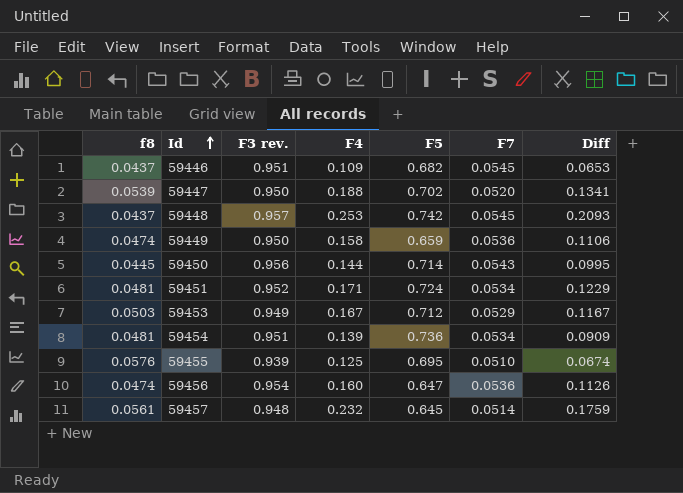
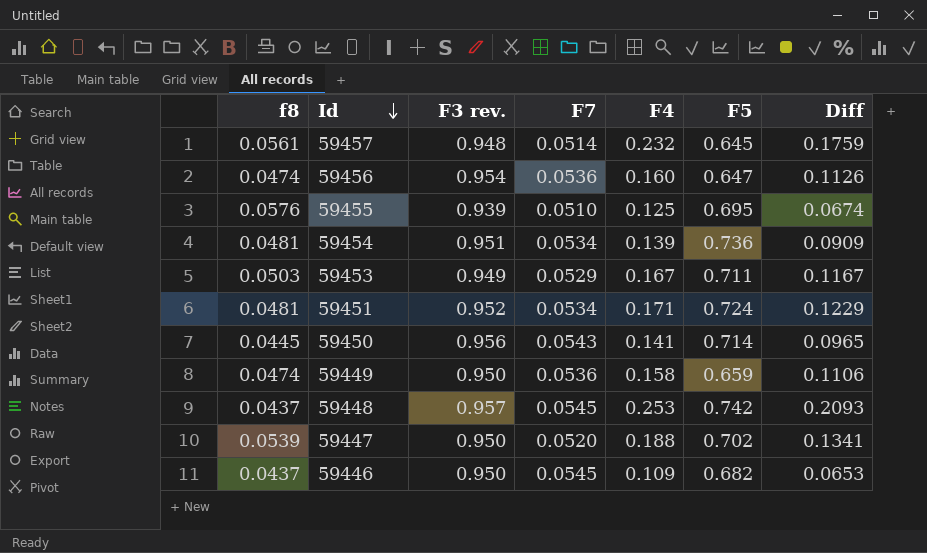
row order: Id ascending -> Id descending
column F7 | position: 6 -> 4
59453 | F5: 0.712 -> 0.711
59450 | F4: 0.144 -> 0.141
59450 | Diff: 0.0995 -> 0.0965
59446 | F3 rev.: 0.951 -> 0.950

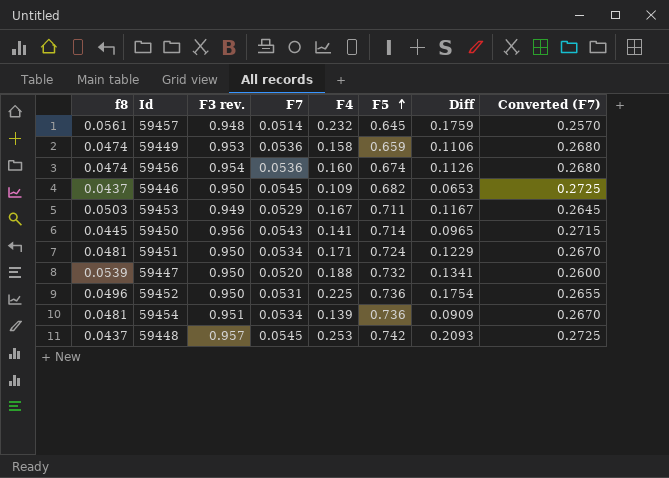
row order: Id descending -> F5 ascending
column Converted (F7) | formula: none -> [F7] * 5
row 59455: 0.0576 | 0.939 | 0.0510 | 0.125 | 0.695 | 0.0674 -> none
59449 | F3 rev.: 0.950 -> 0.953
59456 | F5: 0.647 -> 0.674
59451 | F3 rev.: 0.952 -> 0.950
59447 | F5: 0.702 -> 0.732
row 59452: none -> 0.0496 | 0.950 | 0.0531 | 0.225 | 0.736 | 0.1754 | 0.2655

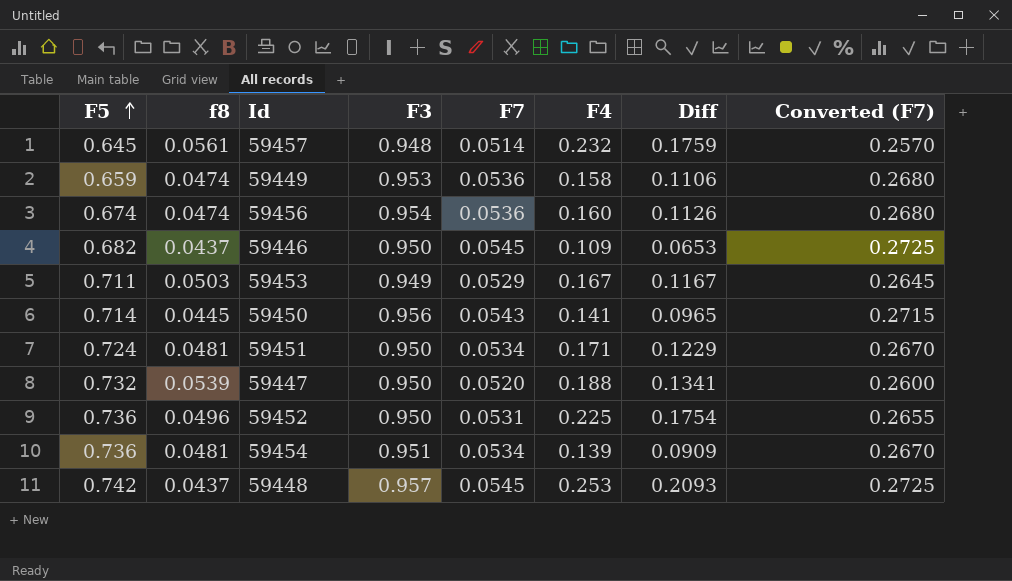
column F5 | position: 6 -> 1
column name: F3 rev. -> F3

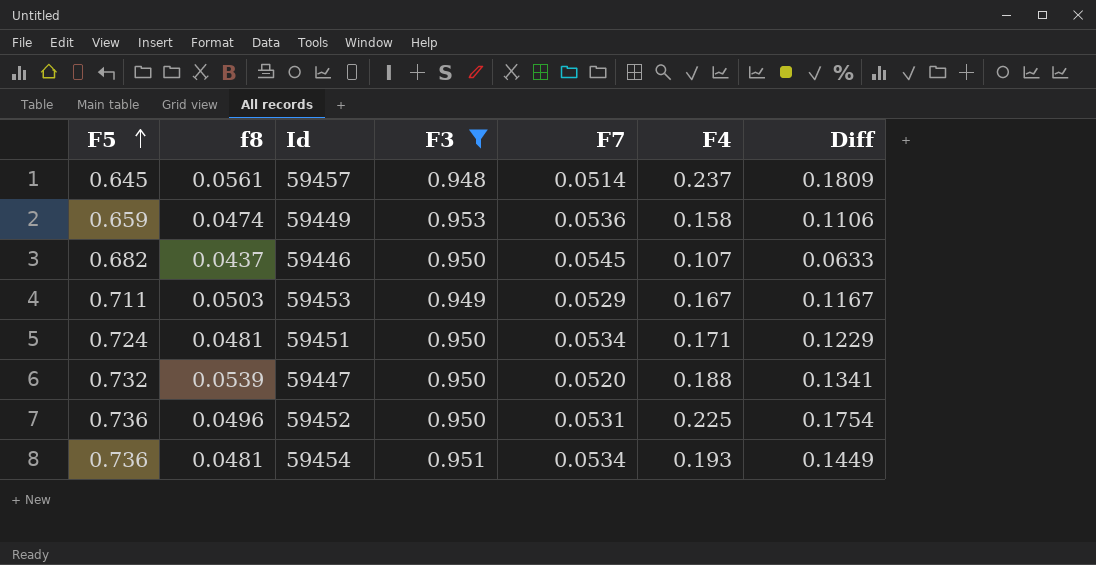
filter: none -> F3 <= 0.953
column Converted (F7) | formula: [F7] * 5 -> none
59457 | F4: 0.232 -> 0.237
59457 | Diff: 0.1759 -> 0.1809
59446 | F4: 0.109 -> 0.107
59446 | Diff: 0.0653 -> 0.0633
59454 | F4: 0.139 -> 0.193
59454 | Diff: 0.0909 -> 0.1449

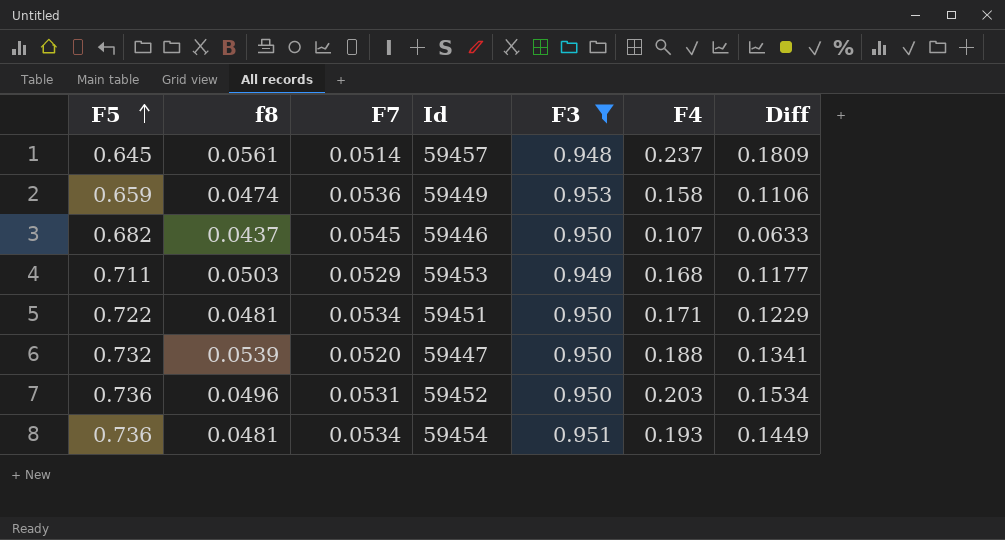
column F7 | position: 5 -> 3
59453 | F4: 0.167 -> 0.168
59453 | Diff: 0.1167 -> 0.1177
59451 | F5: 0.724 -> 0.722
59452 | F4: 0.225 -> 0.203
59452 | Diff: 0.1754 -> 0.1534

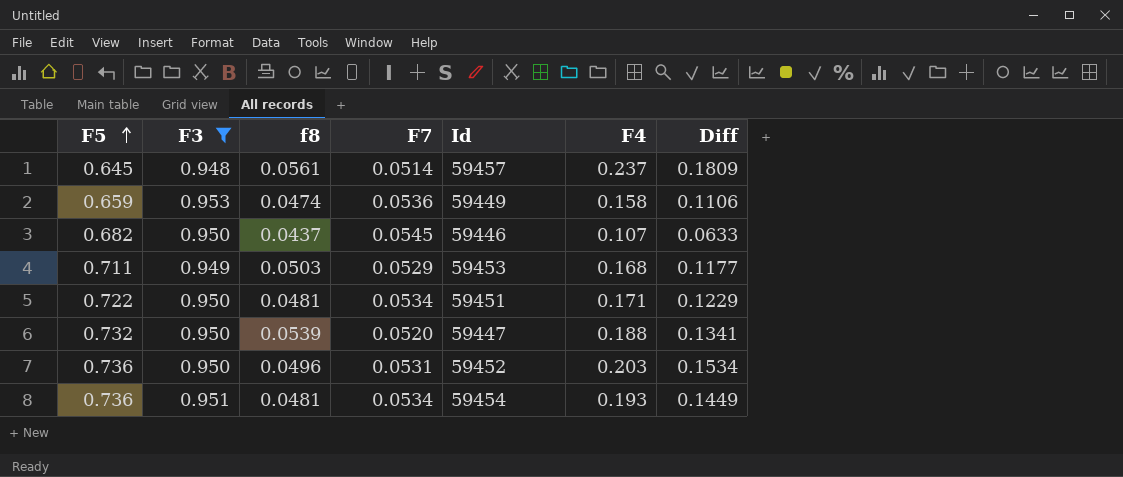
column F3 | position: 5 -> 2

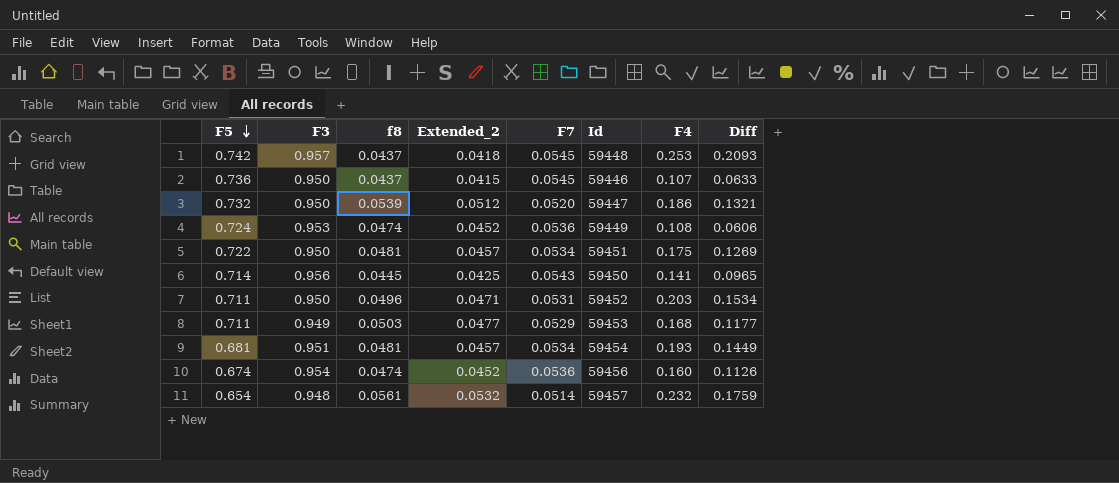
filter: F3 <= 0.953 -> none
row order: F5 ascending -> F5 descending
column Extended_2 | formula: none -> [F3] * [f8]
59446 | F5: 0.682 -> 0.736
59447 | F4: 0.188 -> 0.186
59447 | Diff: 0.1341 -> 0.1321
59449 | F5: 0.659 -> 0.724
59449 | F4: 0.158 -> 0.108
59449 | Diff: 0.1106 -> 0.0606
59451 | F4: 0.171 -> 0.175
59451 | Diff: 0.1229 -> 0.1269
59452 | F5: 0.736 -> 0.711
59454 | F5: 0.736 -> 0.681
59457 | F5: 0.645 -> 0.654
59457 | F4: 0.237 -> 0.232
59457 | Diff: 0.1809 -> 0.1759

